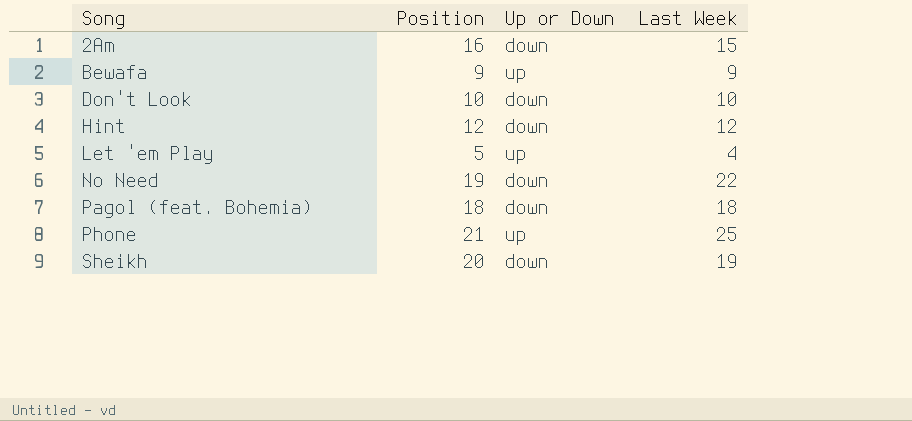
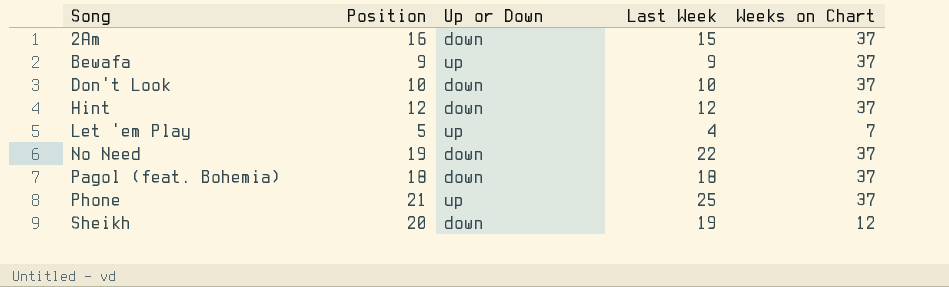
column Weeks on Chart | position: none -> 5

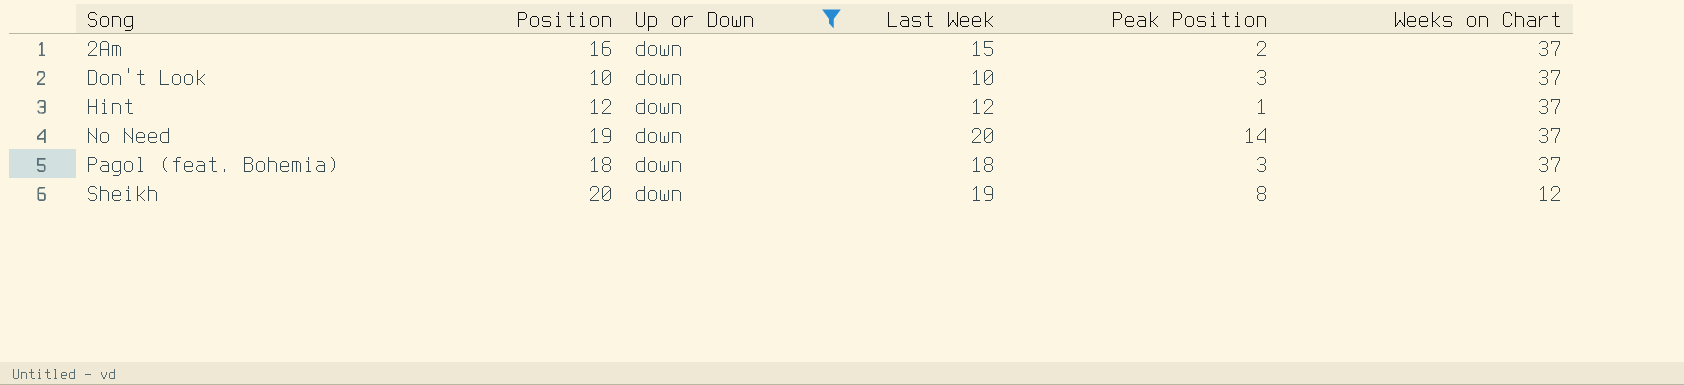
filter: none -> Up or Down = down
column Peak Position | position: none -> 5
No Need | Last Week: 22 -> 20

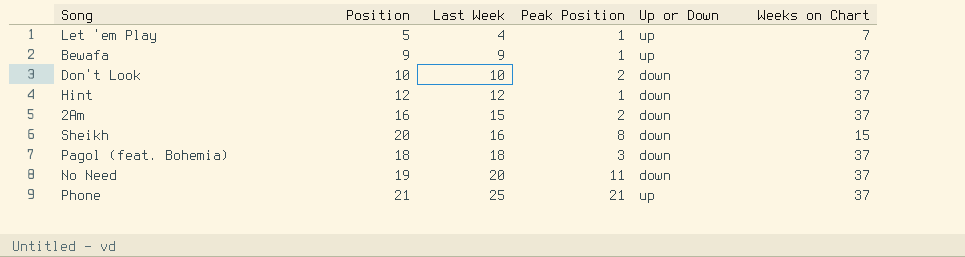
filter: Up or Down = down -> none
row order: Song ascending -> Last Week ascending
column Up or Down | position: 3 -> 5
Don't Look | Peak Position: 3 -> 2
Sheikh | Last Week: 19 -> 16
Sheikh | Weeks on Chart: 12 -> 15
No Need | Peak Position: 14 -> 11

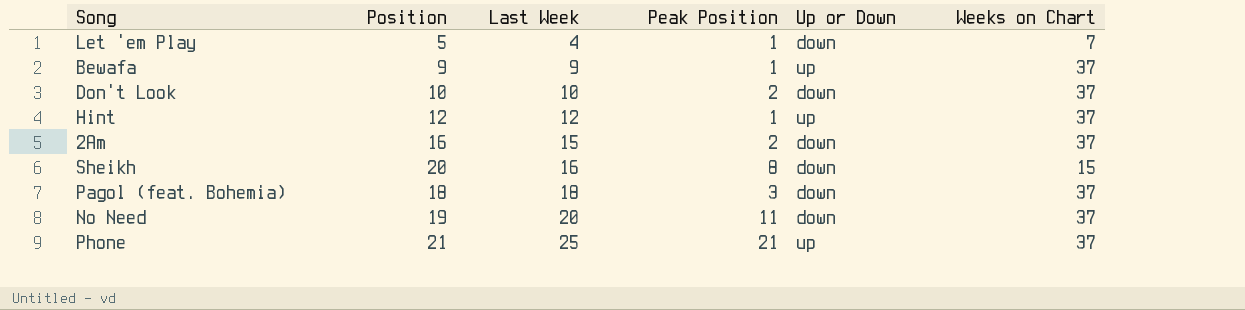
Let 'em Play | Up or Down: up -> down
Hint | Up or Down: down -> up

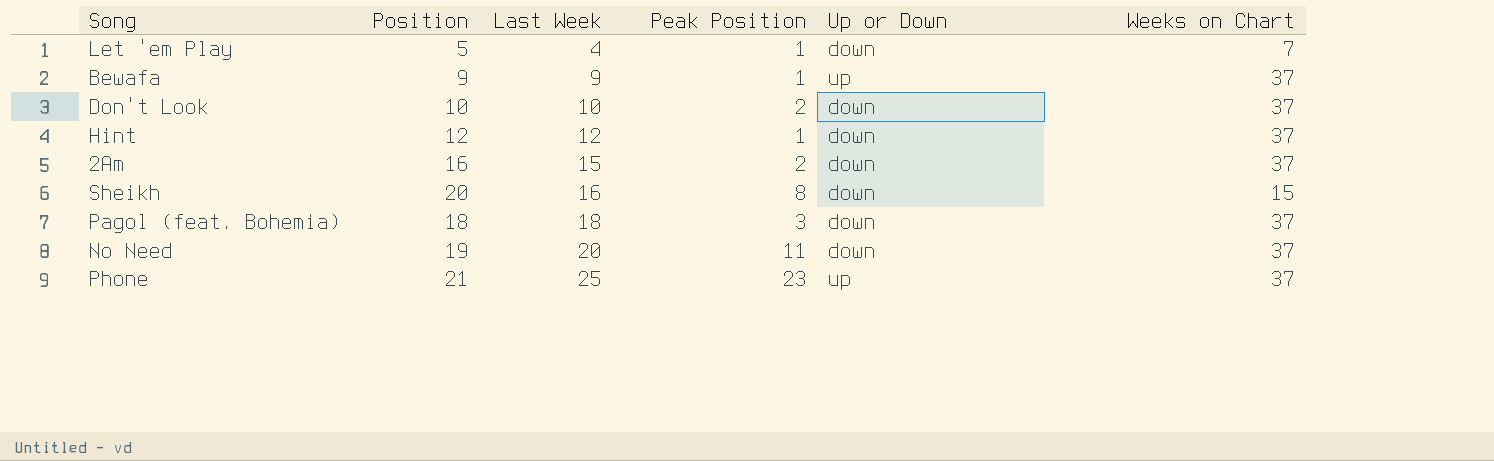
Hint | Up or Down: up -> down
Phone | Peak Position: 21 -> 23

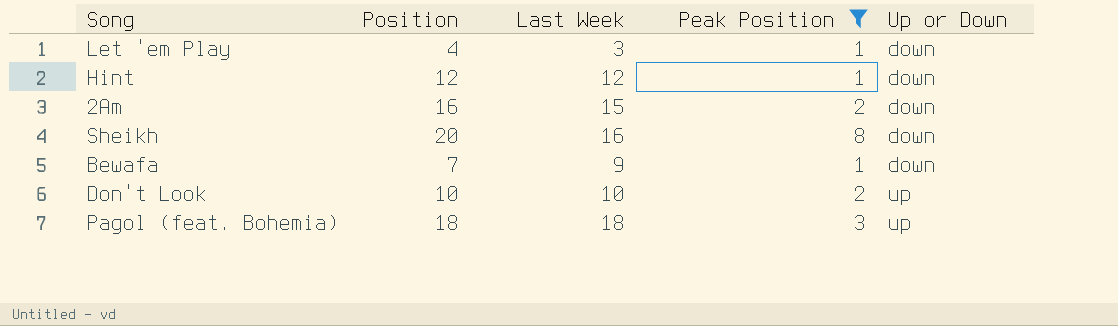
filter: none -> Peak Position <= 8
row order: Last Week ascending -> Up or Down ascending
column Weeks on Chart | position: 6 -> none
Let 'em Play | Position: 5 -> 4
Let 'em Play | Last Week: 4 -> 3
Bewafa | Position: 9 -> 7
Bewafa | Up or Down: up -> down
Don't Look | Up or Down: down -> up
Pagol (feat. Bohemia) | Up or Down: down -> up

